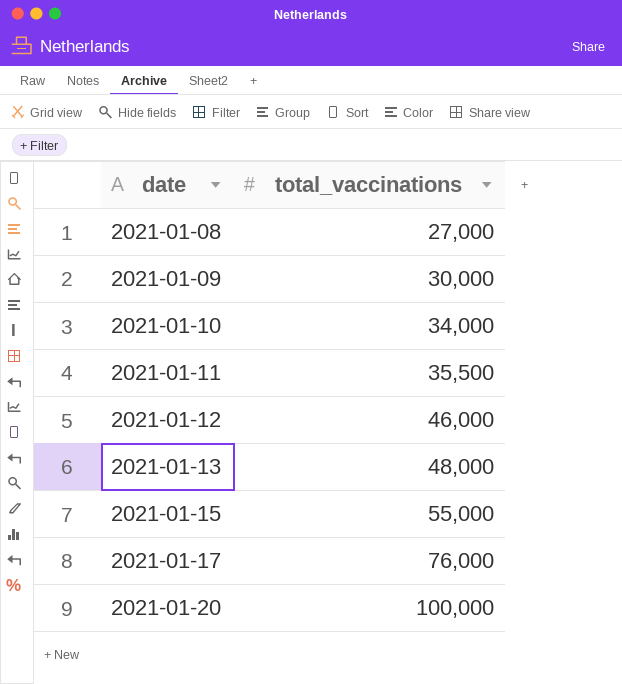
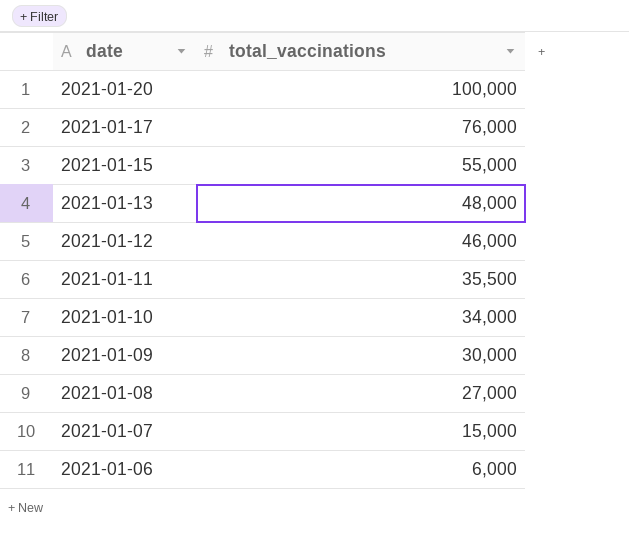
row order: date ascending -> date descending
row 2021-01-07: none -> 15,000
row 2021-01-06: none -> 6,000

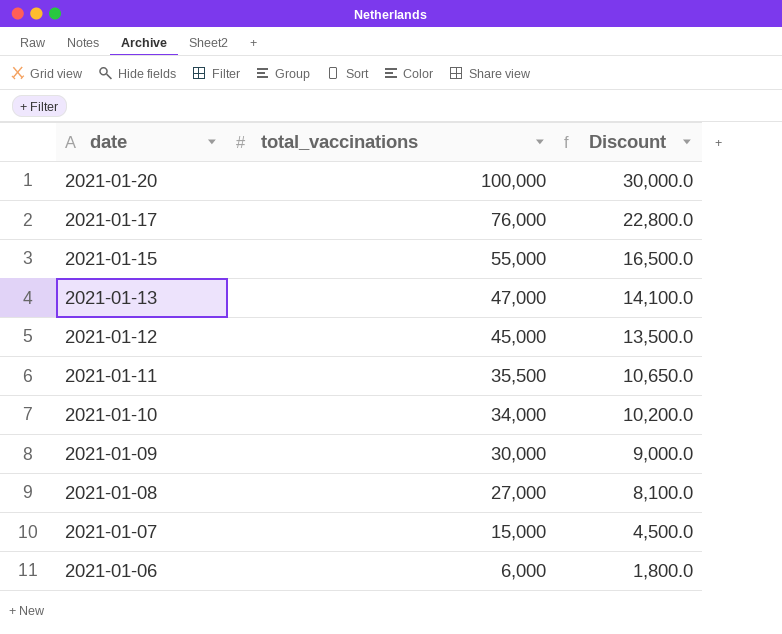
column Discount | formula: none -> [total_vaccinations] * 0.3
2021-01-13 | total_vaccinations: 48,000 -> 47,000
2021-01-12 | total_vaccinations: 46,000 -> 45,000

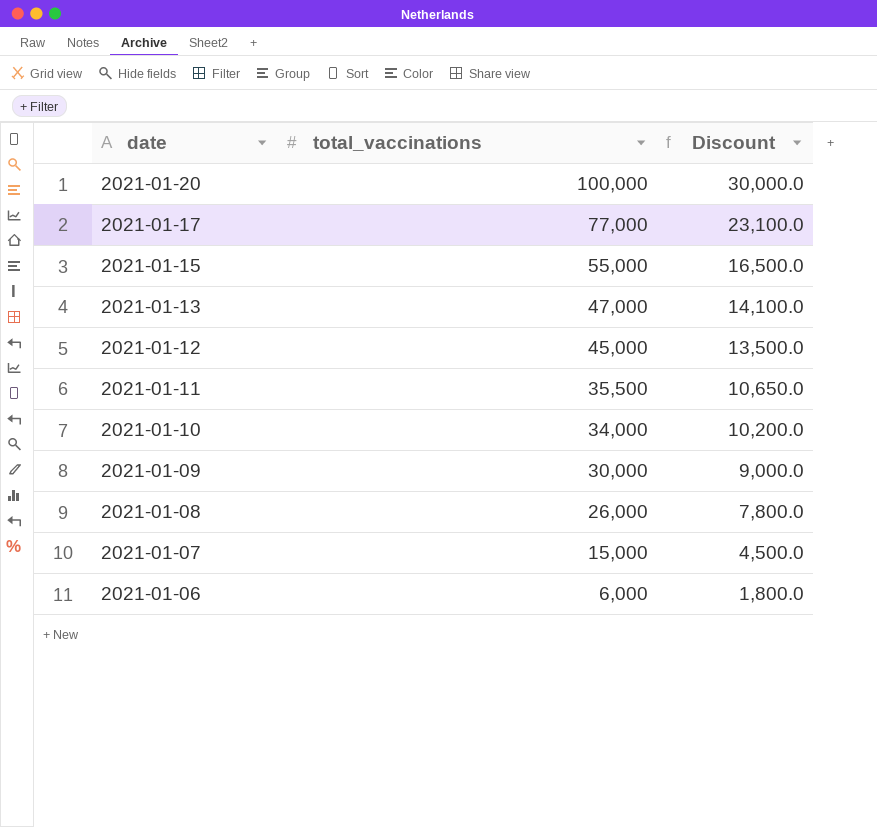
2021-01-17 | total_vaccinations: 76,000 -> 77,000
2021-01-17 | Discount: 22,800.0 -> 23,100.0
2021-01-08 | total_vaccinations: 27,000 -> 26,000
2021-01-08 | Discount: 8,100.0 -> 7,800.0

